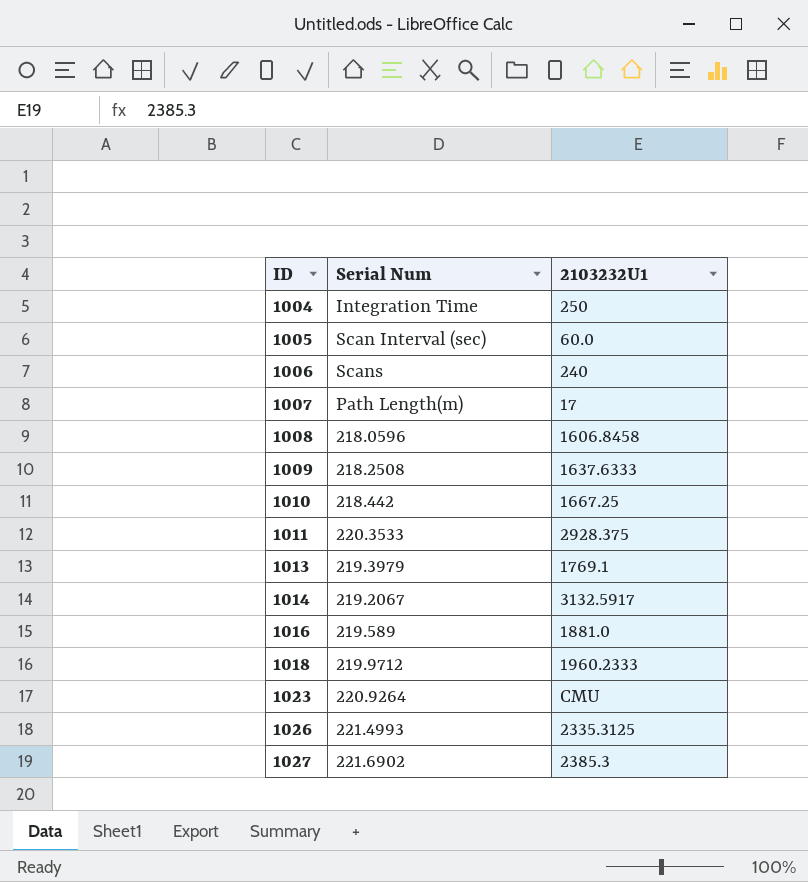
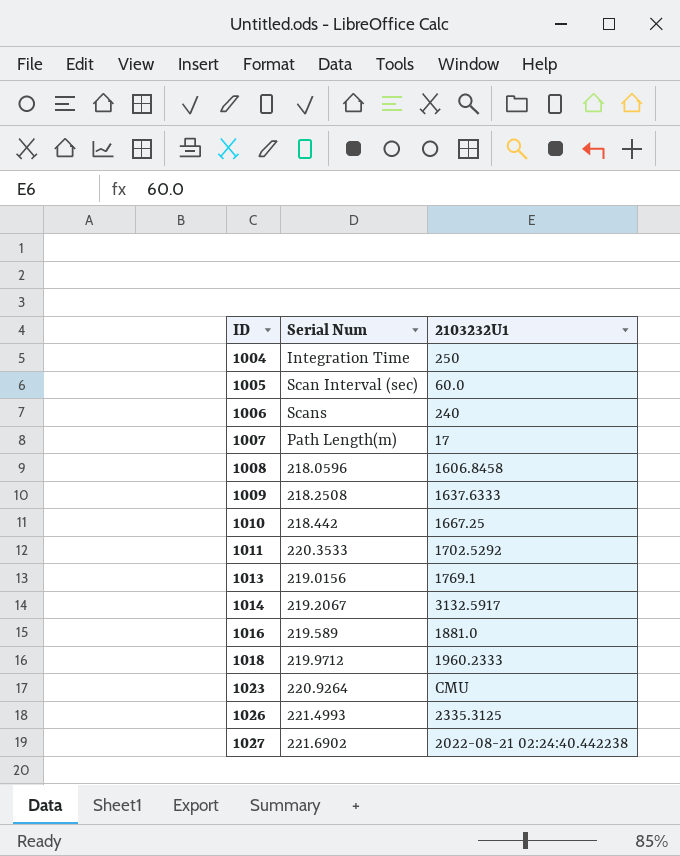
1011 | 2103232U1: 2928.375 -> 1702.5292
1013 | Serial Num: 219.3979 -> 219.0156
1027 | 2103232U1: 2385.3 -> 2022-08-21 02:24:40.442238

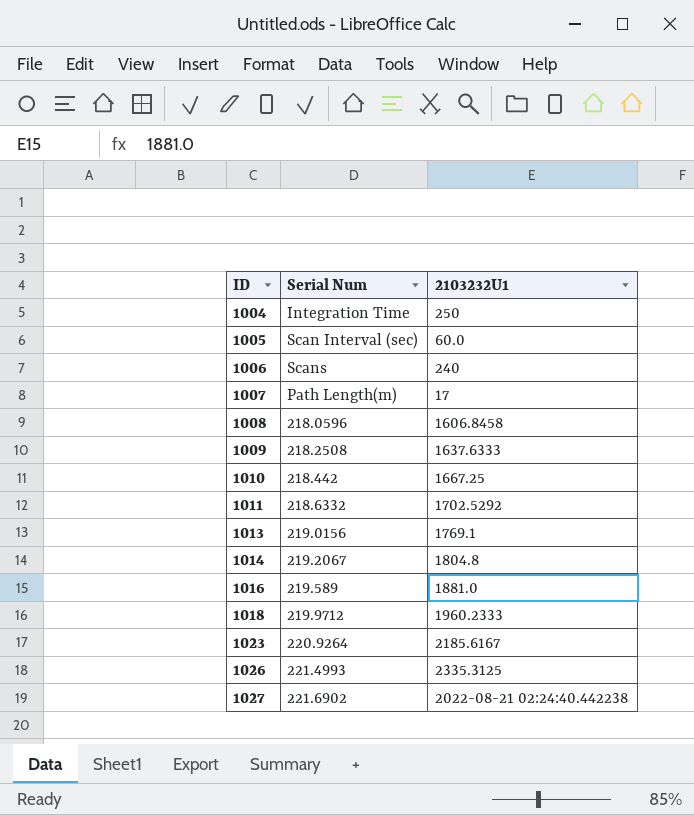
1011 | Serial Num: 220.3533 -> 218.6332
1014 | 2103232U1: 3132.5917 -> 1804.8
1023 | 2103232U1: CMU -> 2185.6167

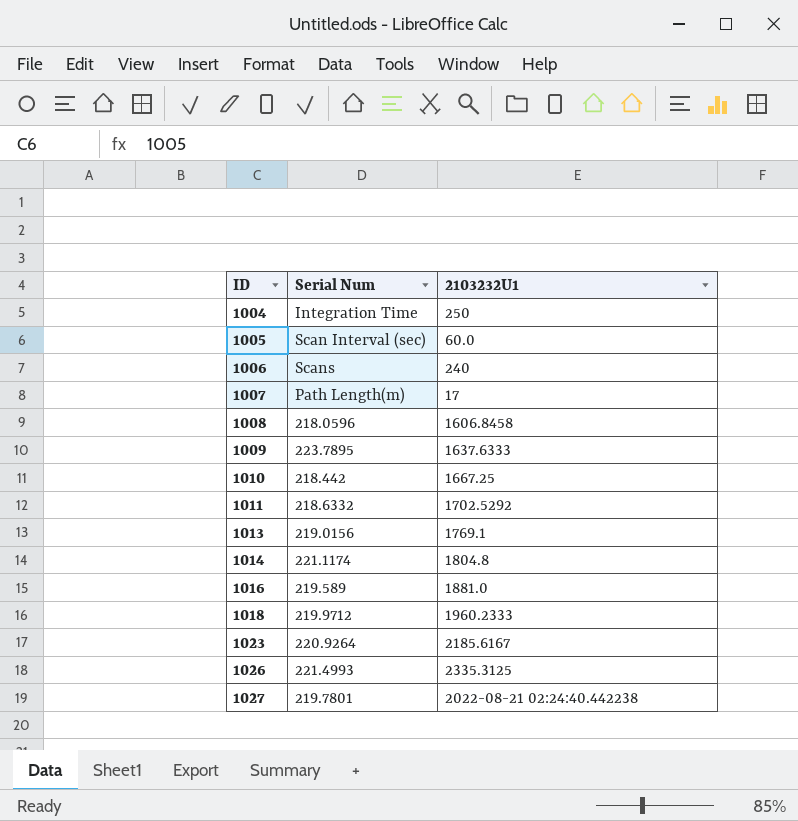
1009 | Serial Num: 218.2508 -> 223.7895
1014 | Serial Num: 219.2067 -> 221.1174
1027 | Serial Num: 221.6902 -> 219.7801

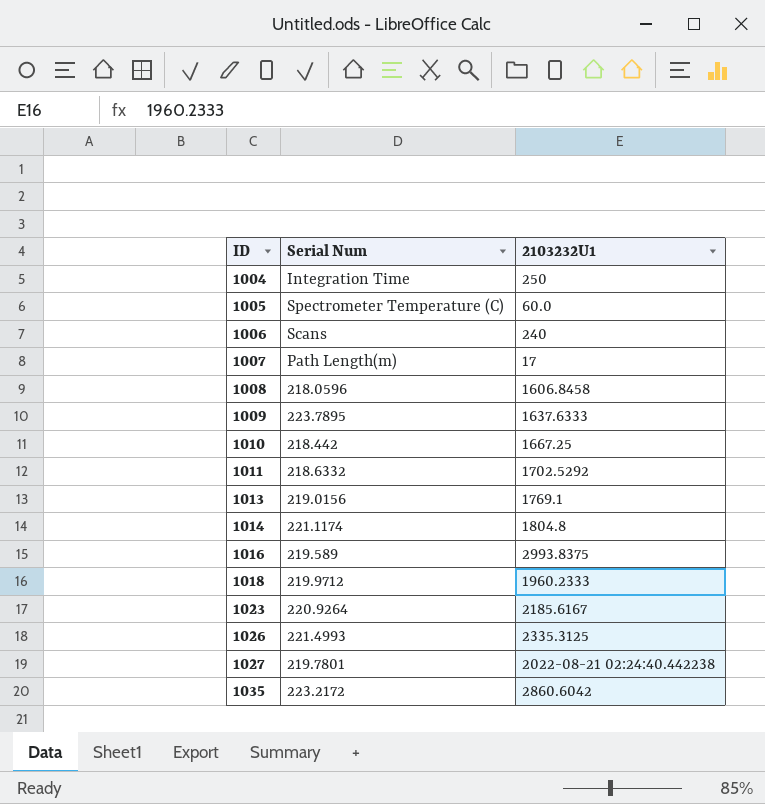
1005 | Serial Num: Scan Interval (sec) -> Spectrometer Temperature (C)
1016 | 2103232U1: 1881.0 -> 2993.8375
row 1035: none -> 223.2172 | 2860.6042

